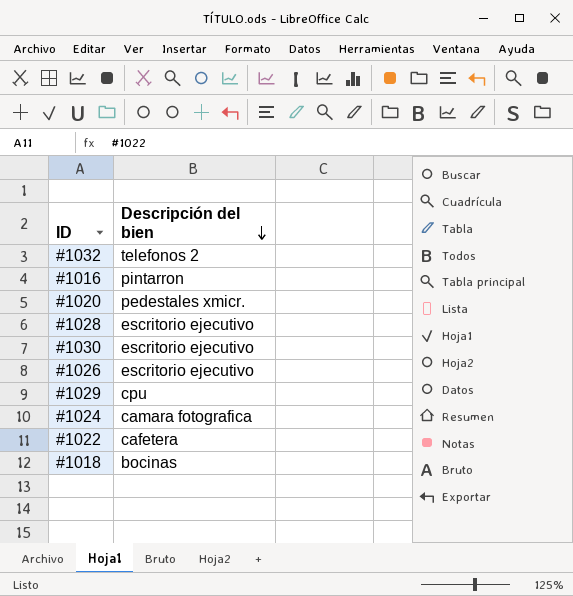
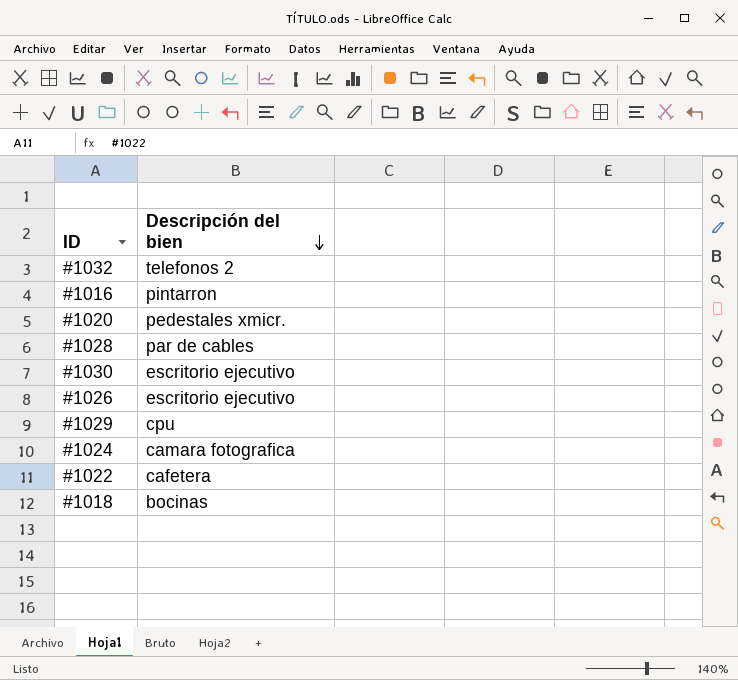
#1028 | Descripción del bien: escritorio ejecutivo -> par de cables

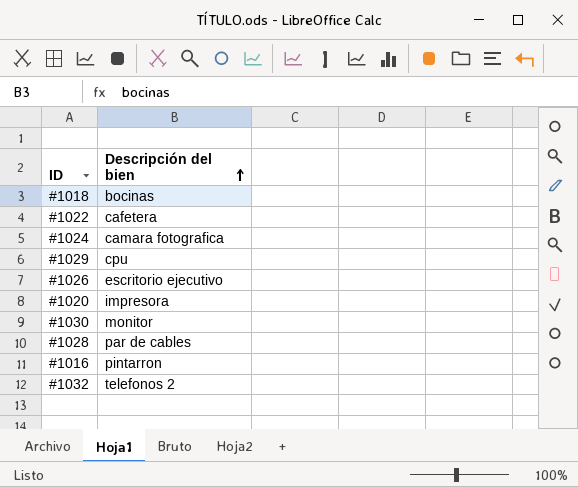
row order: Descripción del bien descending -> Descripción del bien ascending
#1020 | Descripción del bien: pedestales xmicr. -> impresora
#1030 | Descripción del bien: escritorio ejecutivo -> monitor

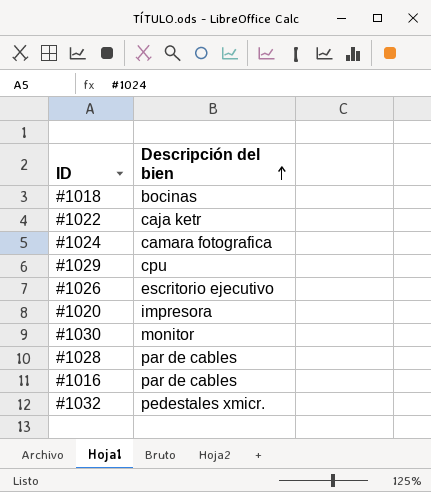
#1022 | Descripción del bien: cafetera -> caja ketr
#1016 | Descripción del bien: pintarron -> par de cables
#1032 | Descripción del bien: telefonos 2 -> pedestales xmicr.

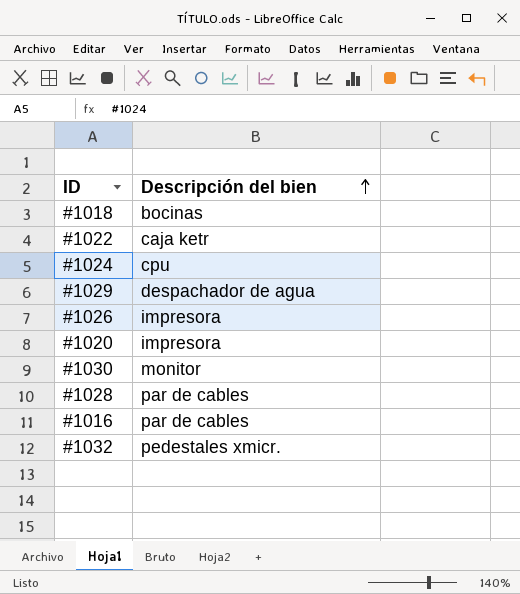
#1024 | Descripción del bien: camara fotografica -> cpu
#1029 | Descripción del bien: cpu -> despachador de agua
#1026 | Descripción del bien: escritorio ejecutivo -> impresora

